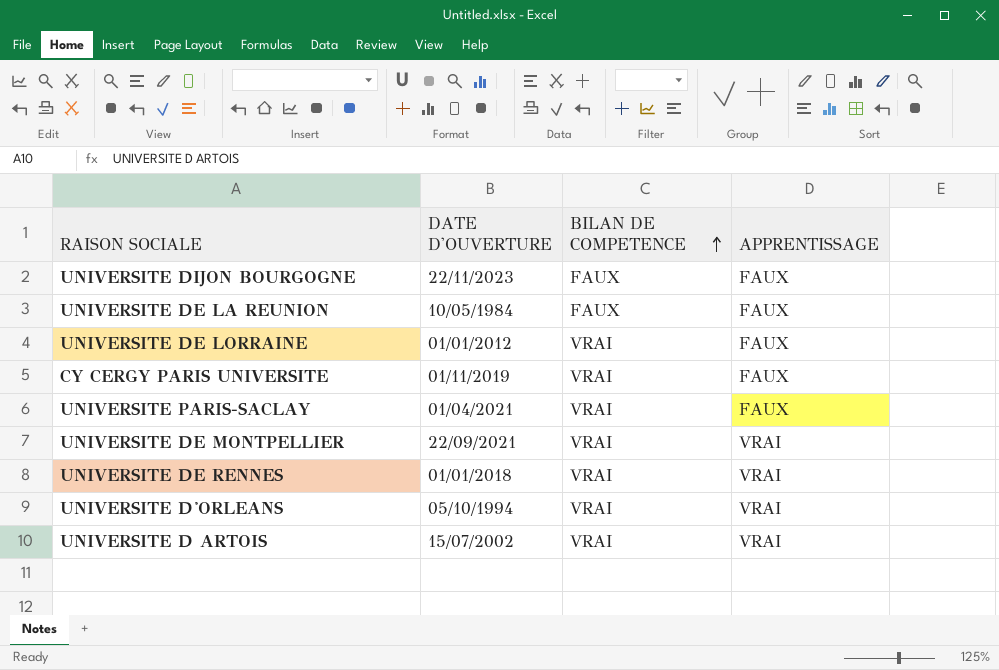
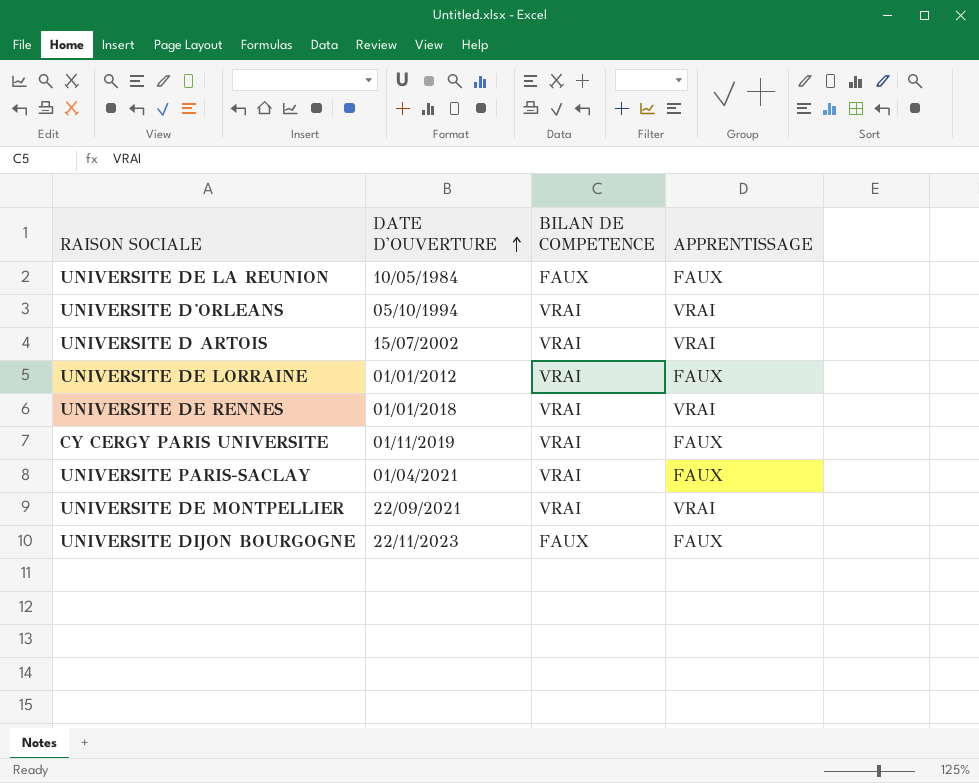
row order: BILAN DE COMPETENCE ascending -> DATE D'OUVERTURE ascending

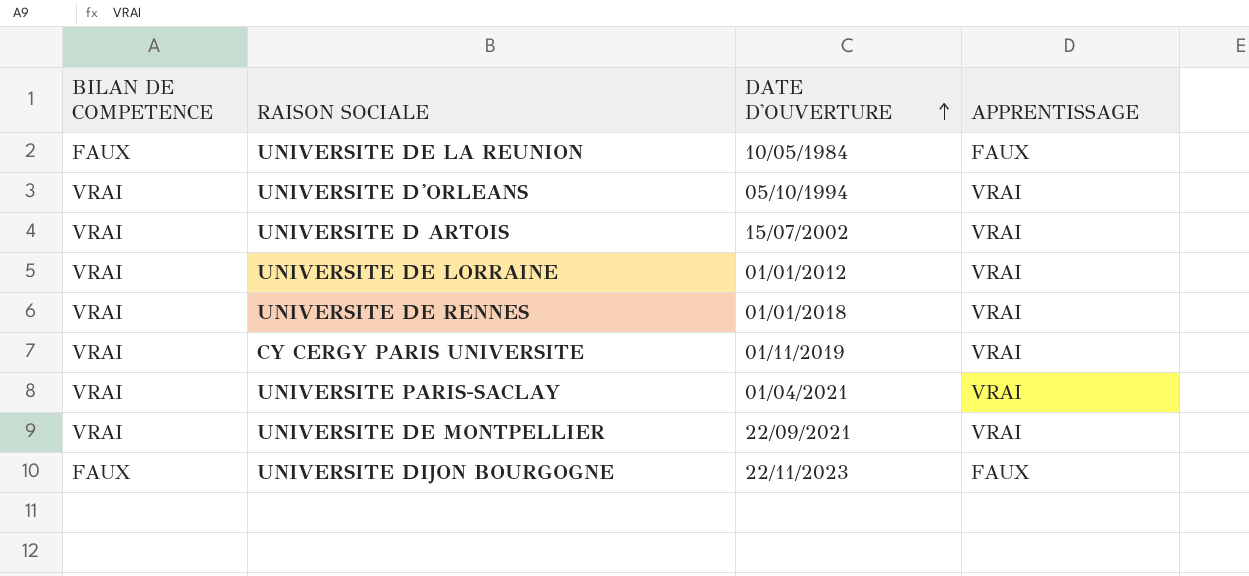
column BILAN DE COMPETENCE | position: 3 -> 1
UNIVERSITE DE LORRAINE | APPRENTISSAGE: FAUX -> VRAI
CY CERGY PARIS UNIVERSITE | APPRENTISSAGE: FAUX -> VRAI
UNIVERSITE PARIS-SACLAY | APPRENTISSAGE: FAUX -> VRAI

